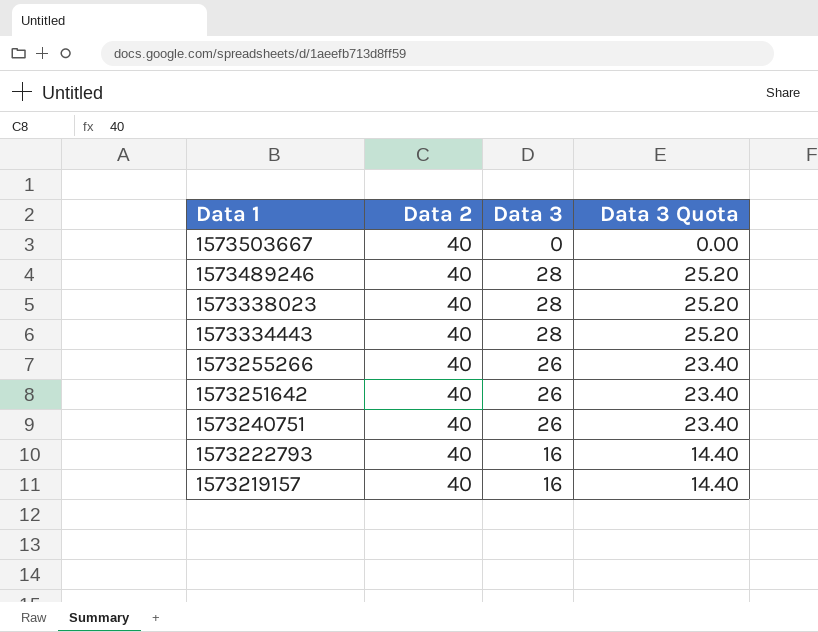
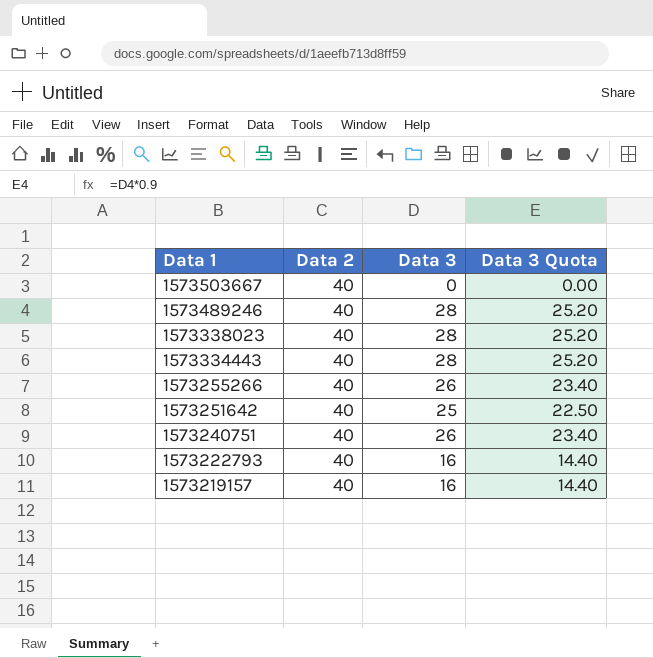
1573251642 | Data 3: 26 -> 25
1573251642 | Data 3 Quota: 23.40 -> 22.50

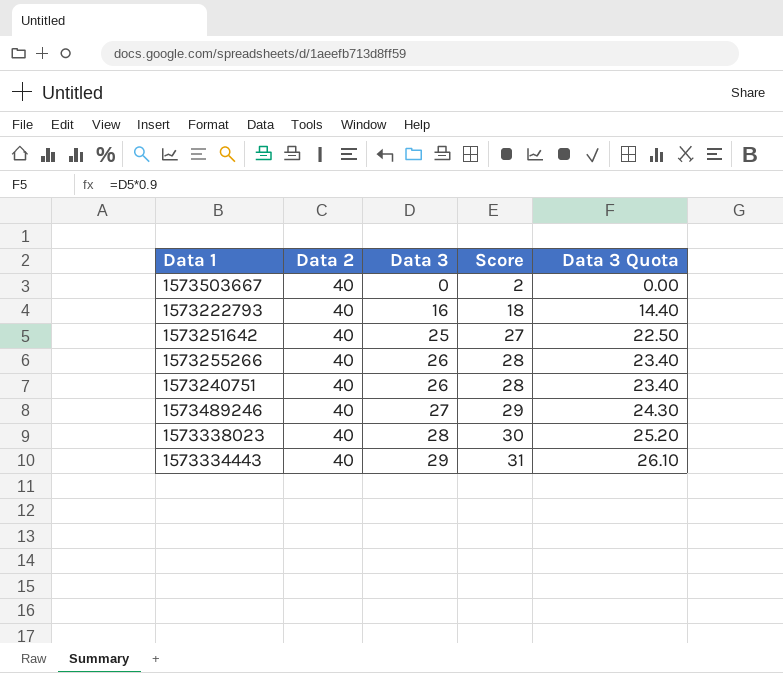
row order: Data 1 descending -> Data 3 ascending
column Score | formula: none -> [Data 3] + 2
row 1573219157: 40 | 16 | 14.40 -> none
1573489246 | Data 3: 28 -> 27
1573489246 | Data 3 Quota: 25.20 -> 24.30
1573334443 | Data 3: 28 -> 29
1573334443 | Data 3 Quota: 25.20 -> 26.10

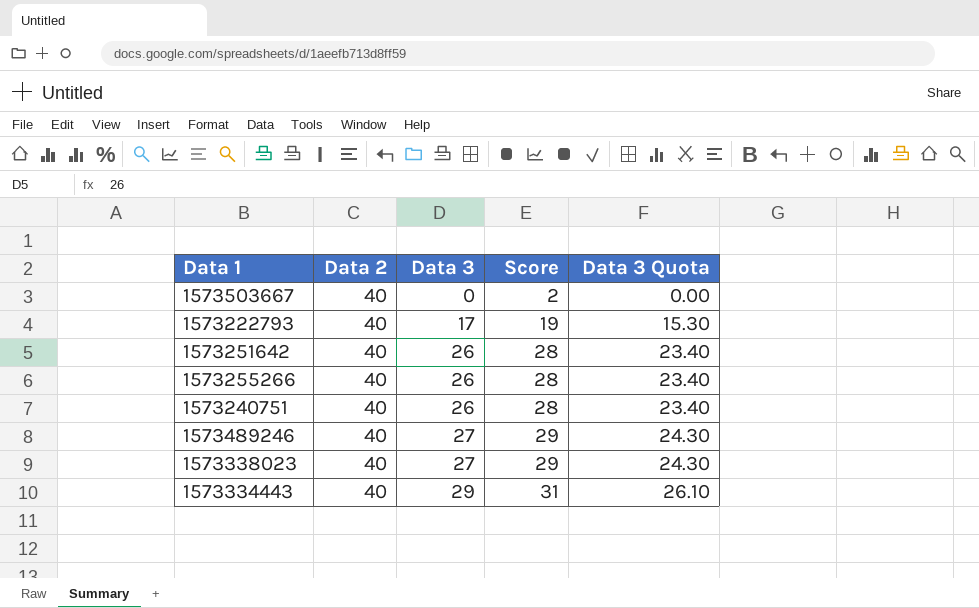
1573222793 | Data 3: 16 -> 17
1573222793 | Score: 18 -> 19
1573222793 | Data 3 Quota: 14.40 -> 15.30
1573251642 | Data 3: 25 -> 26
1573251642 | Score: 27 -> 28
1573251642 | Data 3 Quota: 22.50 -> 23.40
1573338023 | Data 3: 28 -> 27
1573338023 | Score: 30 -> 29
1573338023 | Data 3 Quota: 25.20 -> 24.30

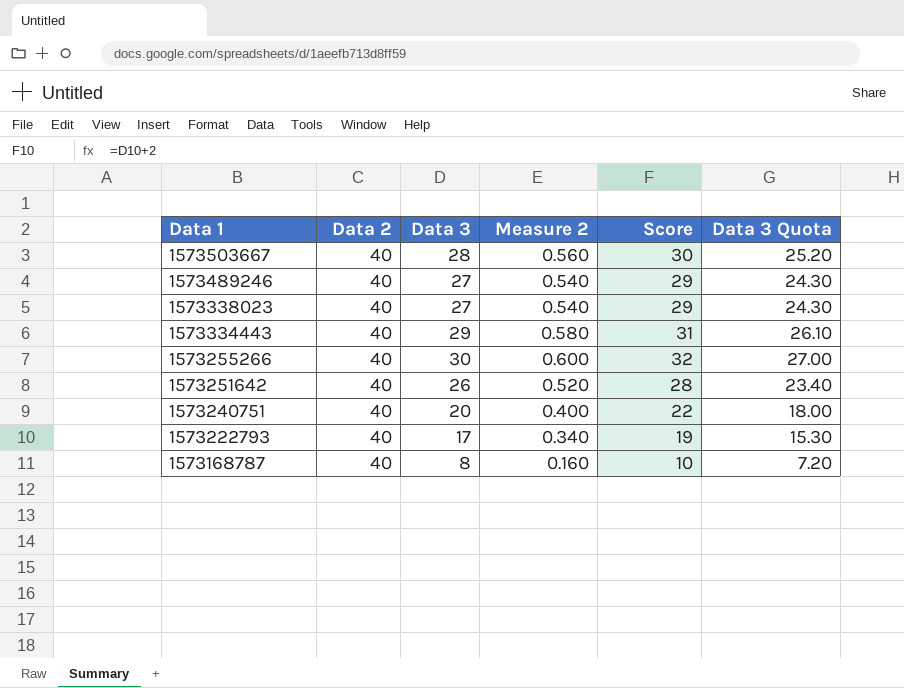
row order: Data 3 ascending -> Data 1 descending
column Measure 2 | formula: none -> [Data 3] * 0.02
1573503667 | Data 3: 0 -> 28
1573503667 | Score: 2 -> 30
1573503667 | Data 3 Quota: 0.00 -> 25.20
1573255266 | Data 3: 26 -> 30
1573255266 | Score: 28 -> 32
1573255266 | Data 3 Quota: 23.40 -> 27.00
1573240751 | Data 3: 26 -> 20
1573240751 | Score: 28 -> 22
1573240751 | Data 3 Quota: 23.40 -> 18.00
row 1573168787: none -> 40 | 8 | 0.160 | 10 | 7.20

